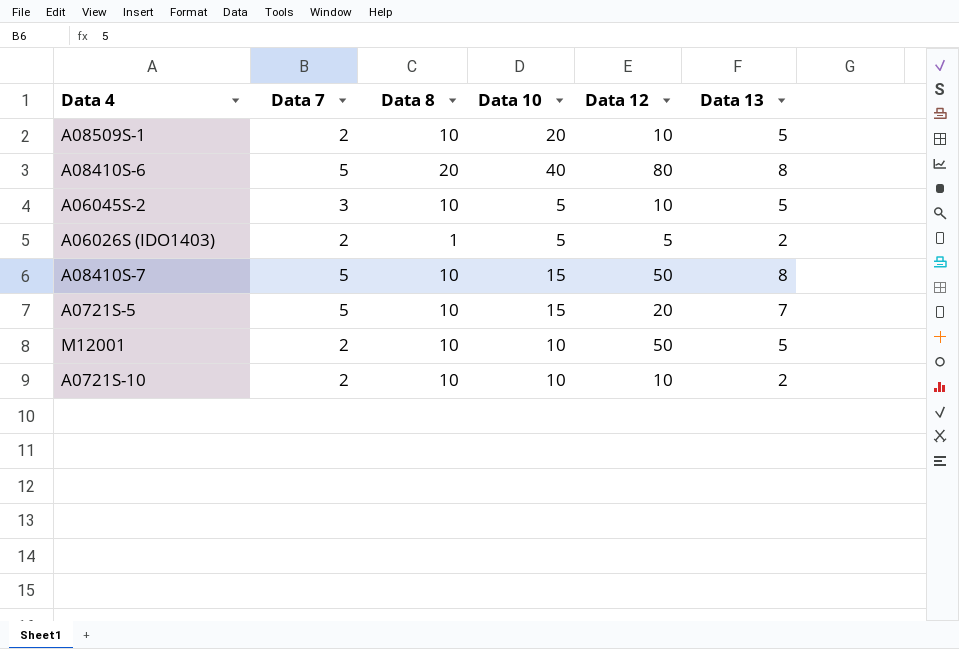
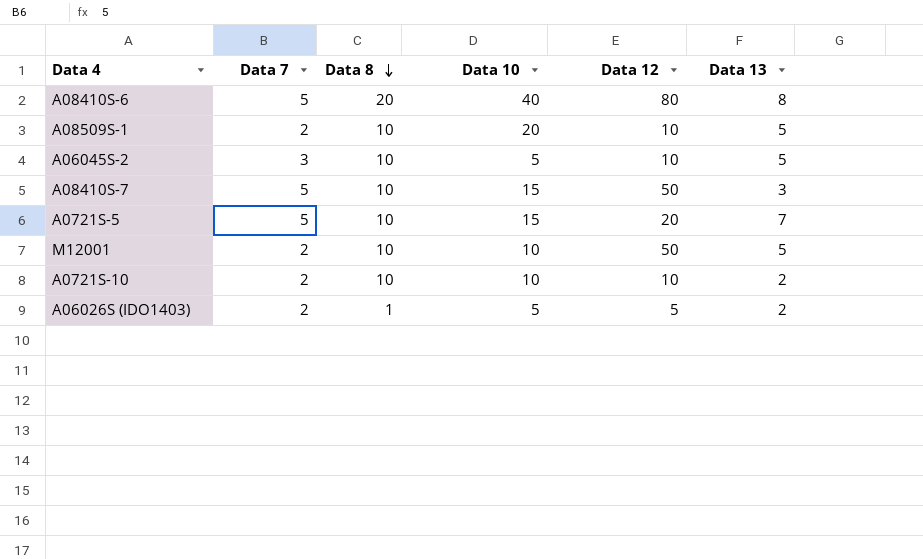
row order: none -> Data 8 descending
A08410S-7 | Data 13: 8 -> 3

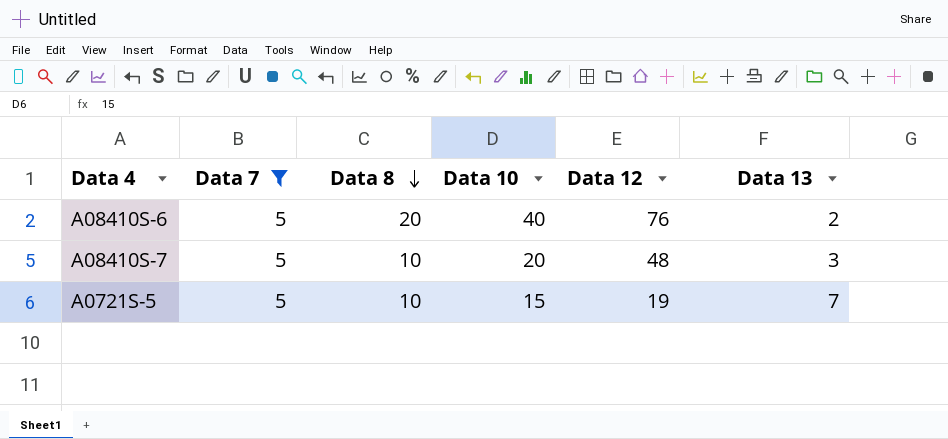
filter: none -> Data 7 = 5
A08410S-6 | Data 12: 80 -> 76
A08410S-6 | Data 13: 8 -> 2
A08410S-7 | Data 10: 15 -> 20
A08410S-7 | Data 12: 50 -> 48
A0721S-5 | Data 12: 20 -> 19

